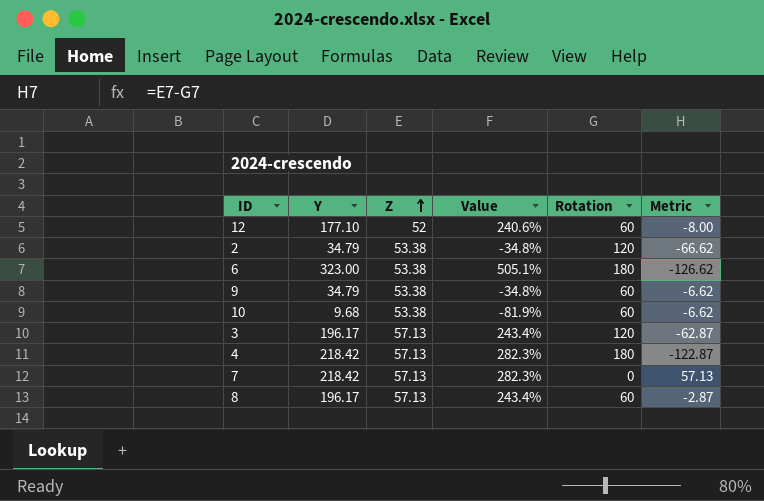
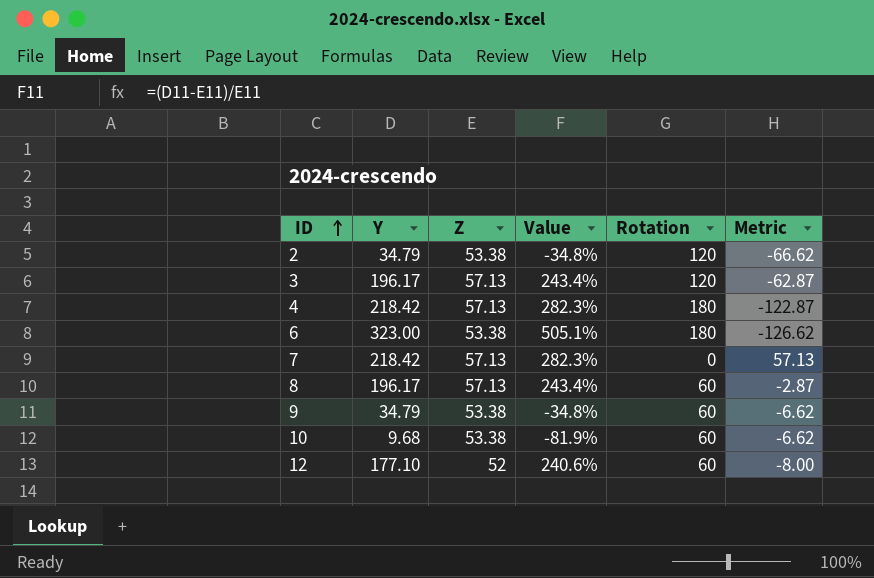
row order: Z ascending -> ID ascending

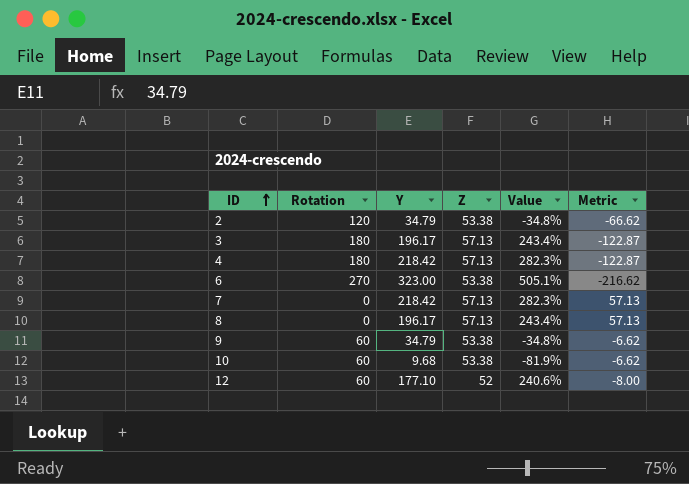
column Rotation | position: 5 -> 2
3 | Rotation: 120 -> 180
3 | Metric: -62.87 -> -122.87
6 | Rotation: 180 -> 270
6 | Metric: -126.62 -> -216.62
8 | Rotation: 60 -> 0
8 | Metric: -2.87 -> 57.13

